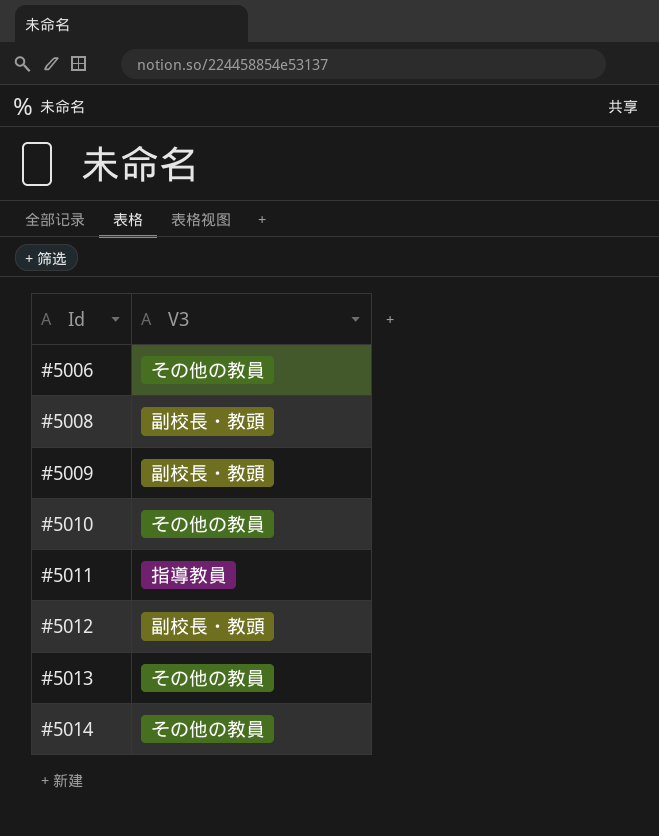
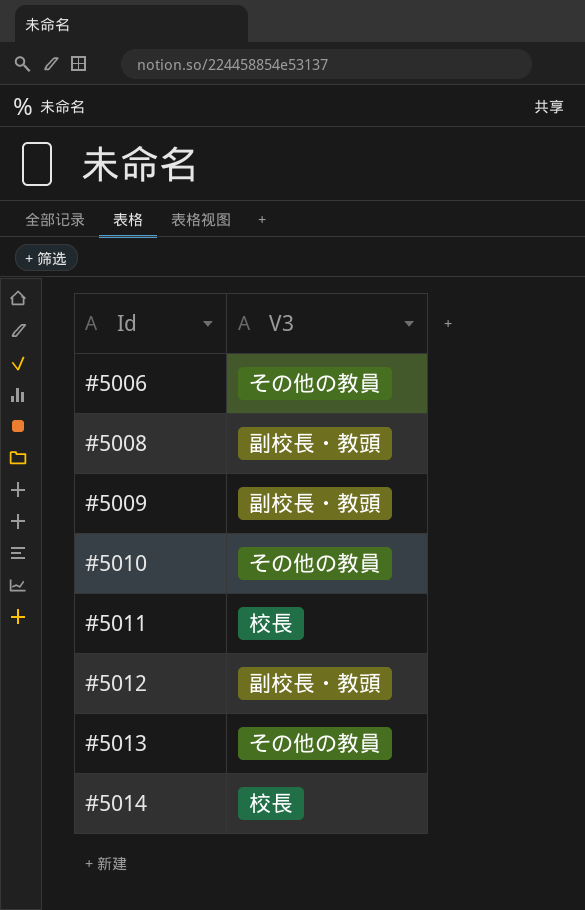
#5011 | V3: 指導教員 -> 校長
#5014 | V3: その他の教員 -> 校長

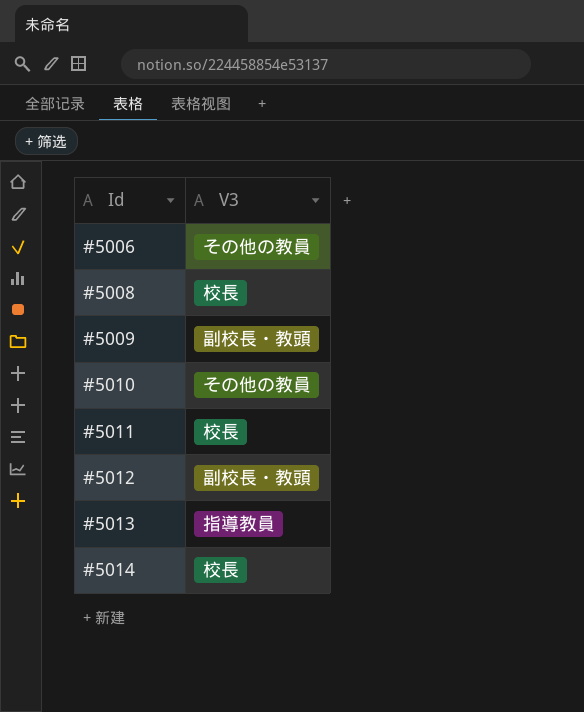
#5008 | V3: 副校長・教頭 -> 校長
#5013 | V3: その他の教員 -> 指導教員

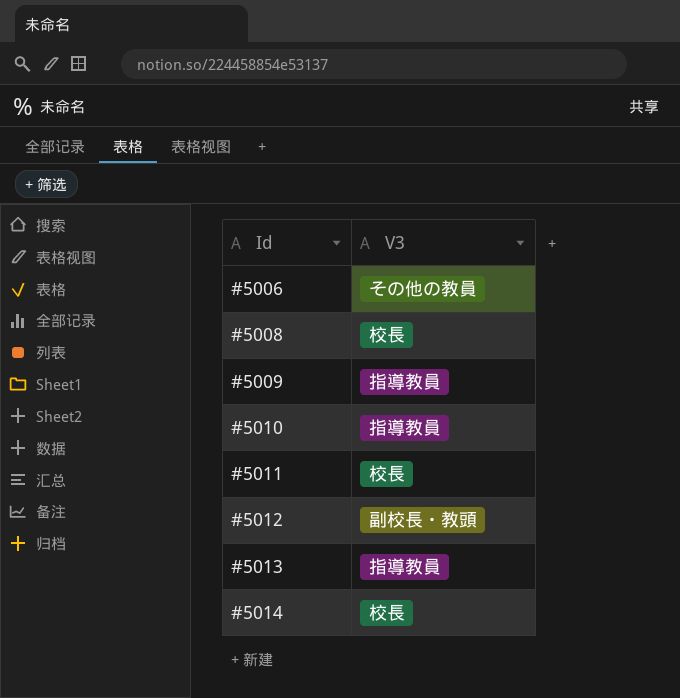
#5009 | V3: 副校長・教頭 -> 指導教員
#5010 | V3: その他の教員 -> 指導教員

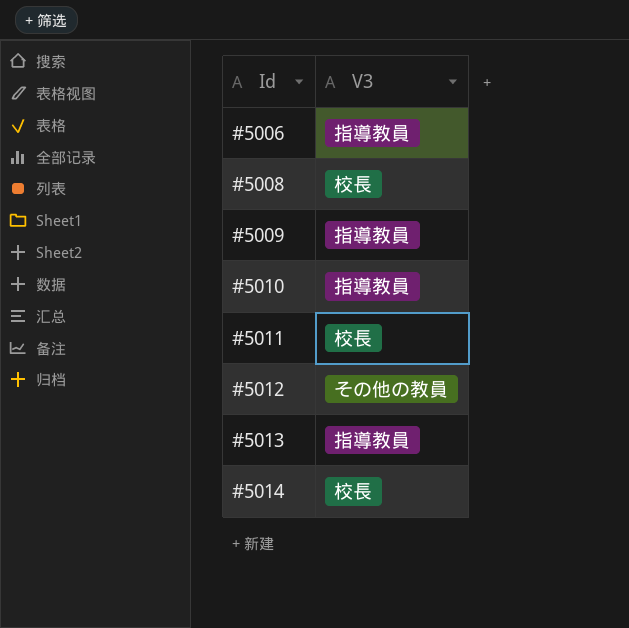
#5006 | V3: その他の教員 -> 指導教員
#5012 | V3: 副校長・教頭 -> その他の教員

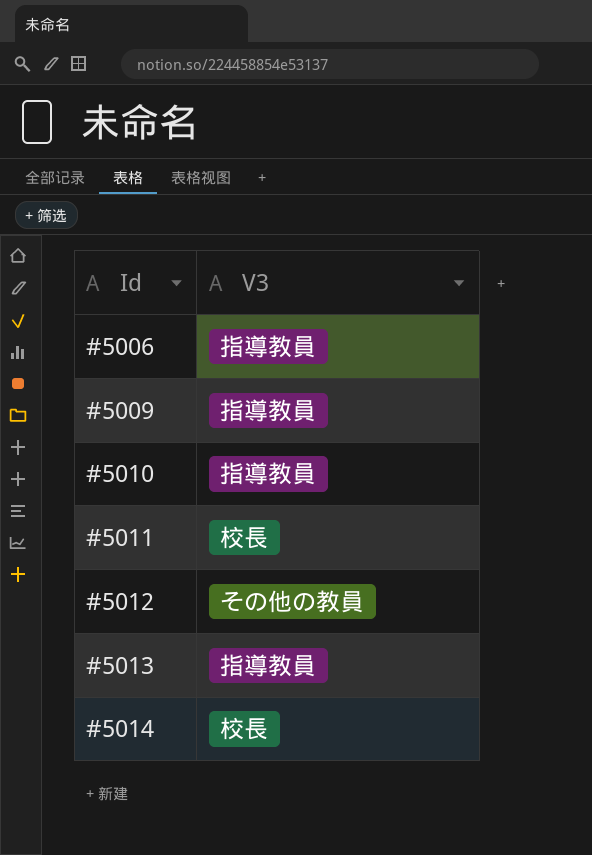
row #5008: 校長 -> none

